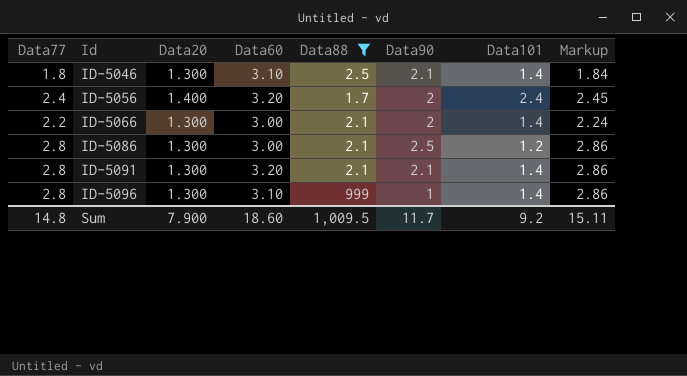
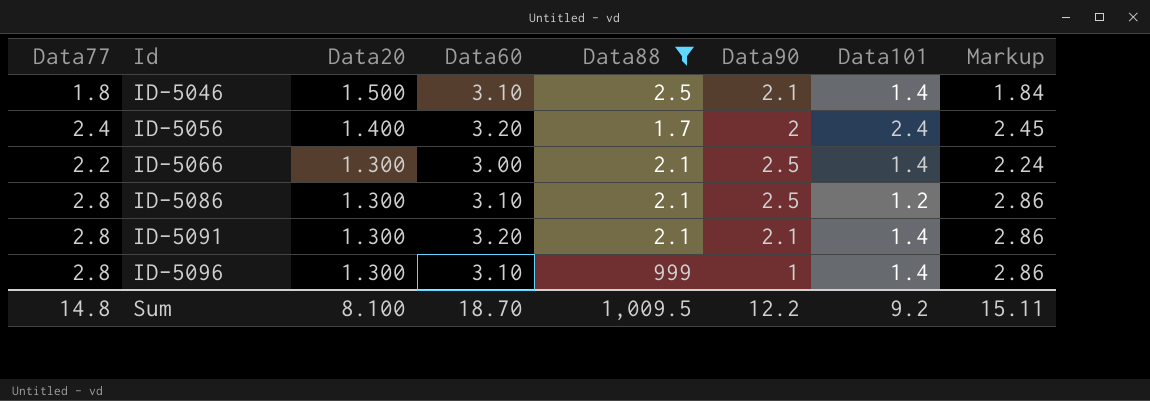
ID-5046 | Data20: 1.300 -> 1.500
ID-5066 | Data90: 2 -> 2.5
ID-5086 | Data60: 3.00 -> 3.10
Sum | Data20: 7.900 -> 8.100
Sum | Data60: 18.60 -> 18.70
Sum | Data90: 11.7 -> 12.2

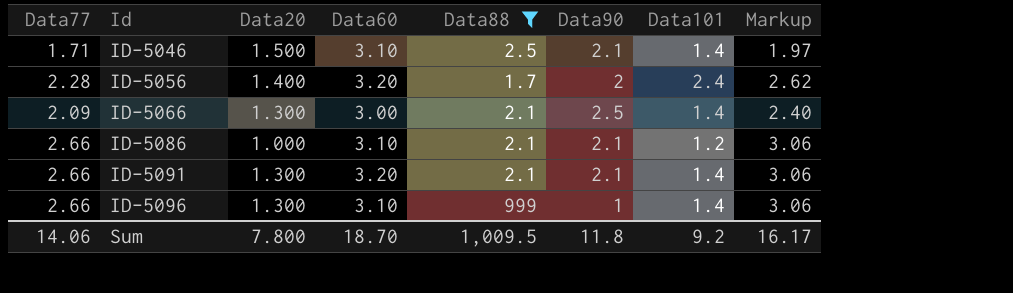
column Markup | formula: [Data77] * 1.02 -> [Data77] * 1.15
ID-5046 | Data77: 1.8 -> 1.71
ID-5056 | Data77: 2.4 -> 2.28
ID-5066 | Data77: 2.2 -> 2.09
ID-5086 | Data77: 2.8 -> 2.66
ID-5086 | Data20: 1.300 -> 1.000
ID-5086 | Data90: 2.5 -> 2.1
ID-5091 | Data77: 2.8 -> 2.66
ID-5096 | Data77: 2.8 -> 2.66
Sum | Data77: 14.8 -> 14.06
Sum | Data20: 8.100 -> 7.800
Sum | Data90: 12.2 -> 11.8
Sum | Markup: 15.11 -> 16.17

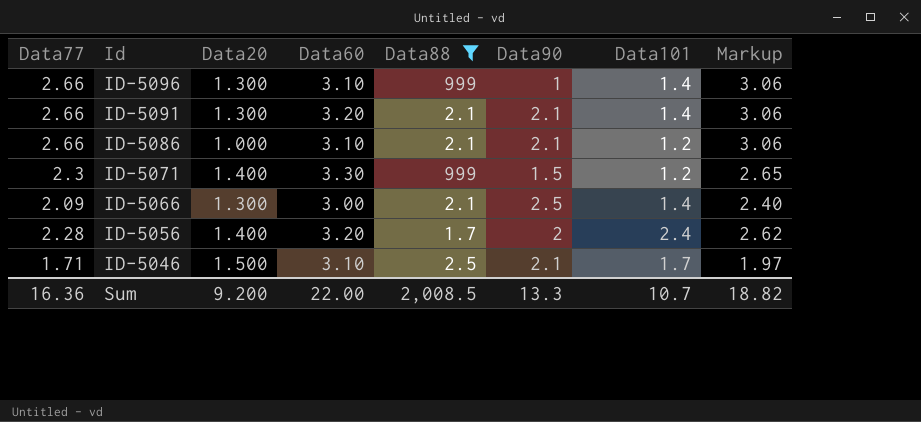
row order: Id ascending -> Id descending
row ID-5071: none -> 2.3 | 1.400 | 3.30 | 999 | 1.5 | 1.2 | 2.65
ID-5046 | Data101: 1.4 -> 1.7
Sum | Data77: 14.06 -> 16.36
Sum | Data20: 7.800 -> 9.200
Sum | Data60: 18.70 -> 22.00
Sum | Data88: 1,009.5 -> 2,008.5
Sum | Data90: 11.8 -> 13.3
Sum | Data101: 9.2 -> 10.7
Sum | Markup: 16.17 -> 18.82

